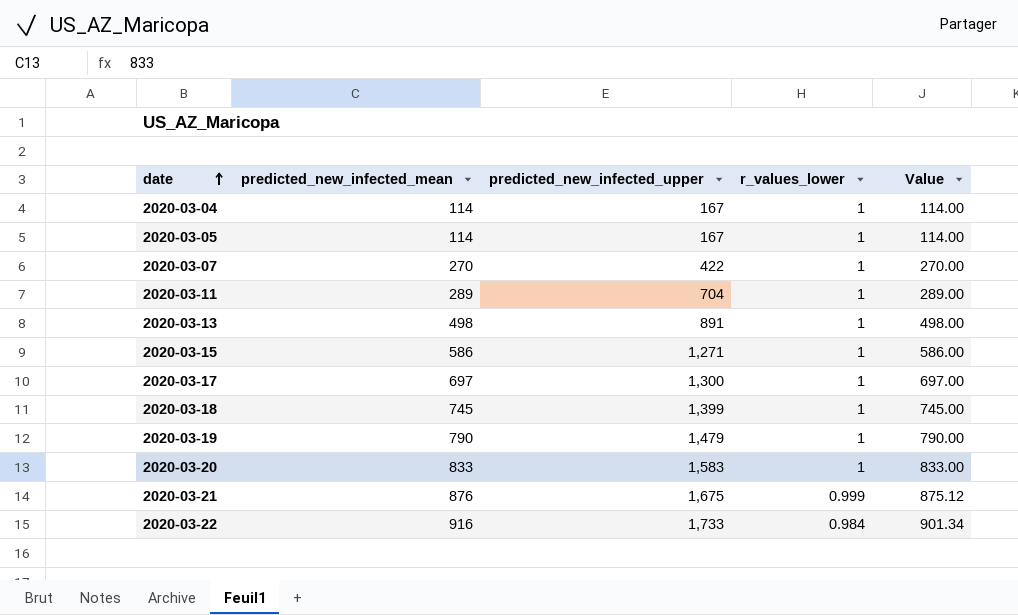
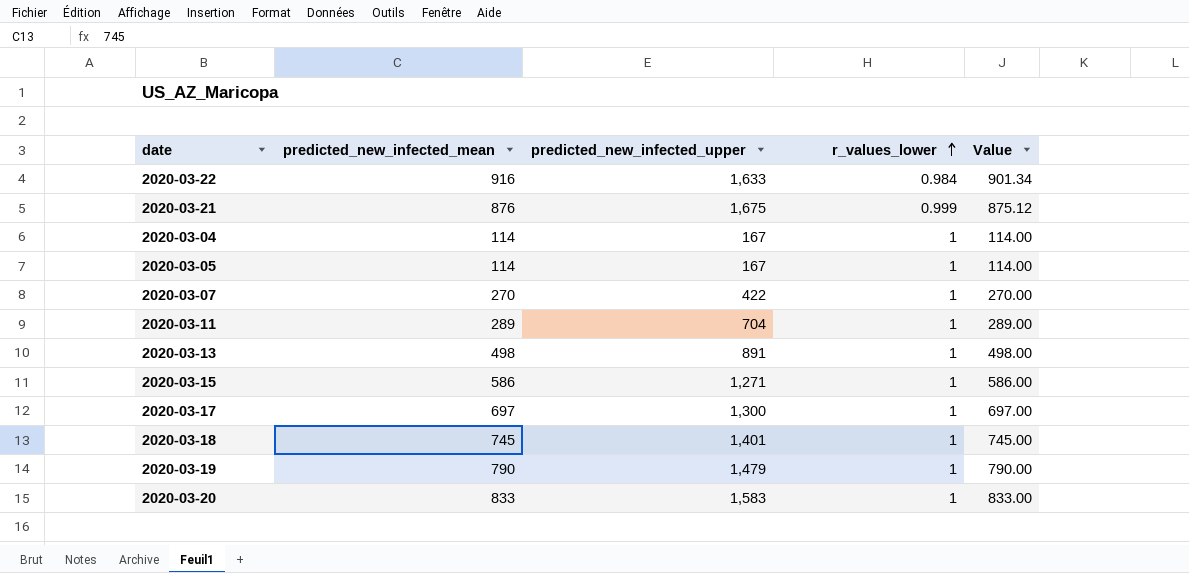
row order: date ascending -> r_values_lower ascending
2020-03-22 | predicted_new_infected_upper: 1,733 -> 1,633
2020-03-18 | predicted_new_infected_upper: 1,399 -> 1,401

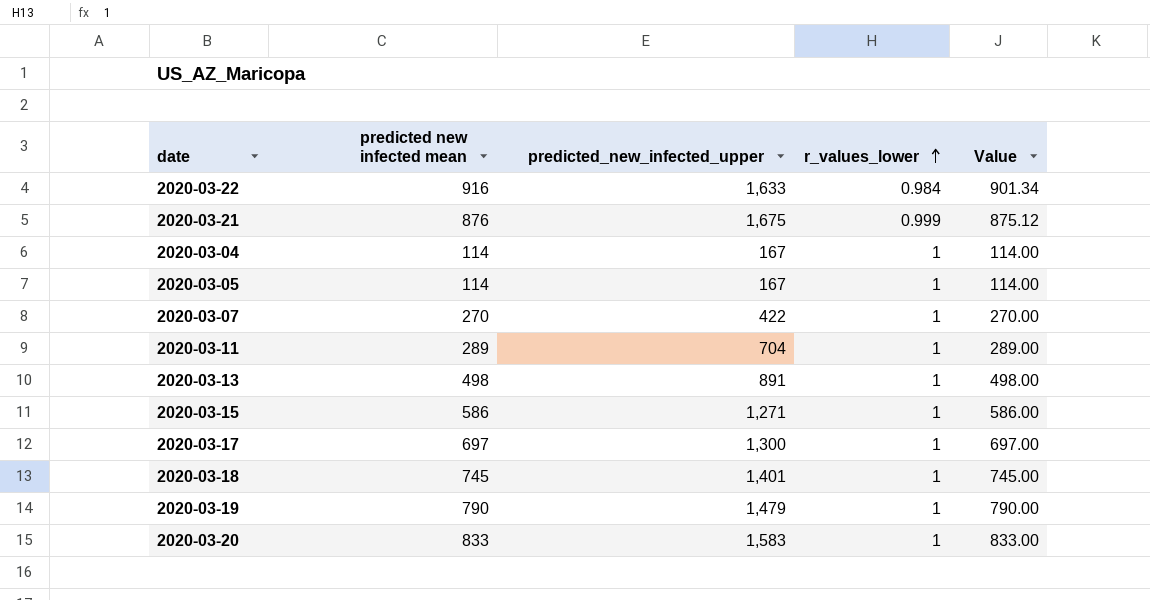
column name: predicted_new_infected_mean -> predicted new infected mean

